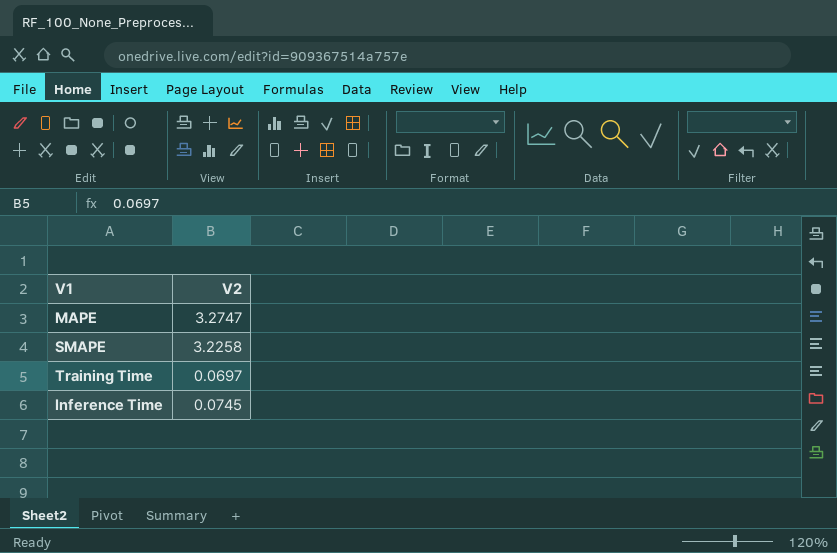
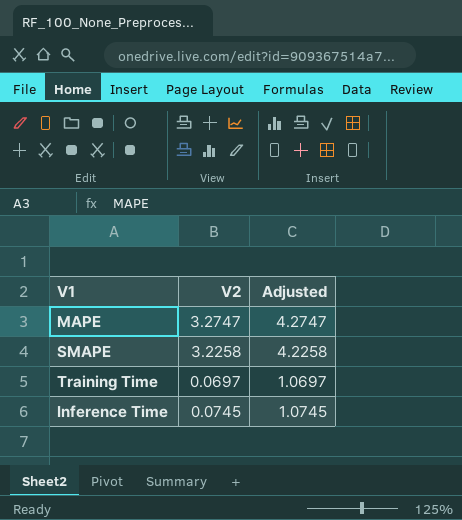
column Adjusted | formula: none -> [V2] + 1

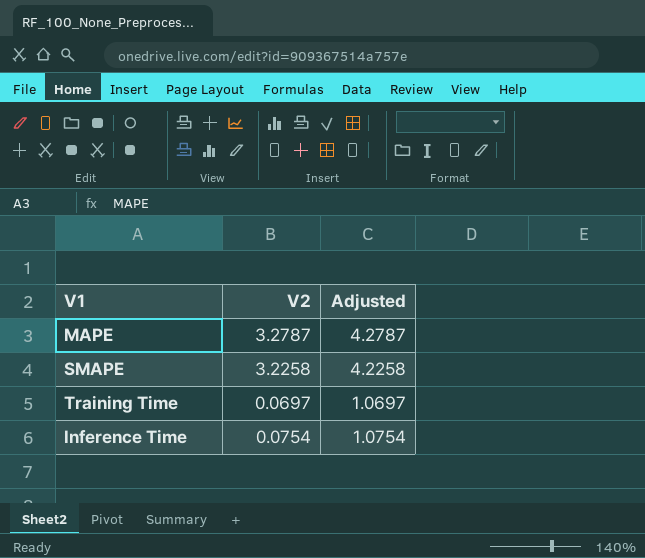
MAPE | V2: 3.2747 -> 3.2787
MAPE | Adjusted: 4.2747 -> 4.2787
Inference Time | V2: 0.0745 -> 0.0754
Inference Time | Adjusted: 1.0745 -> 1.0754

